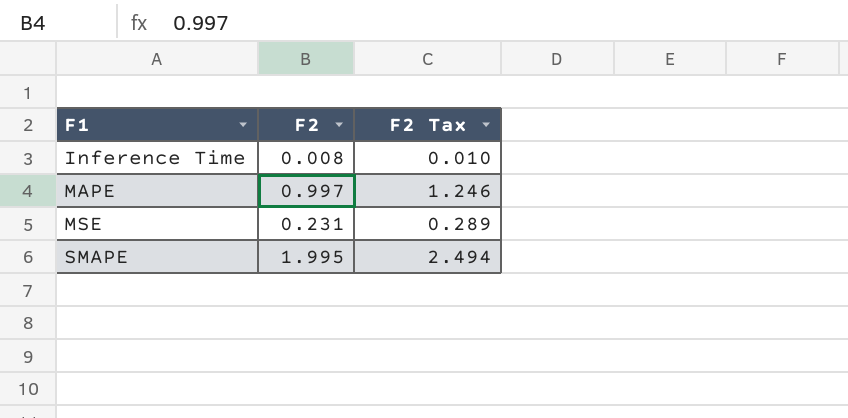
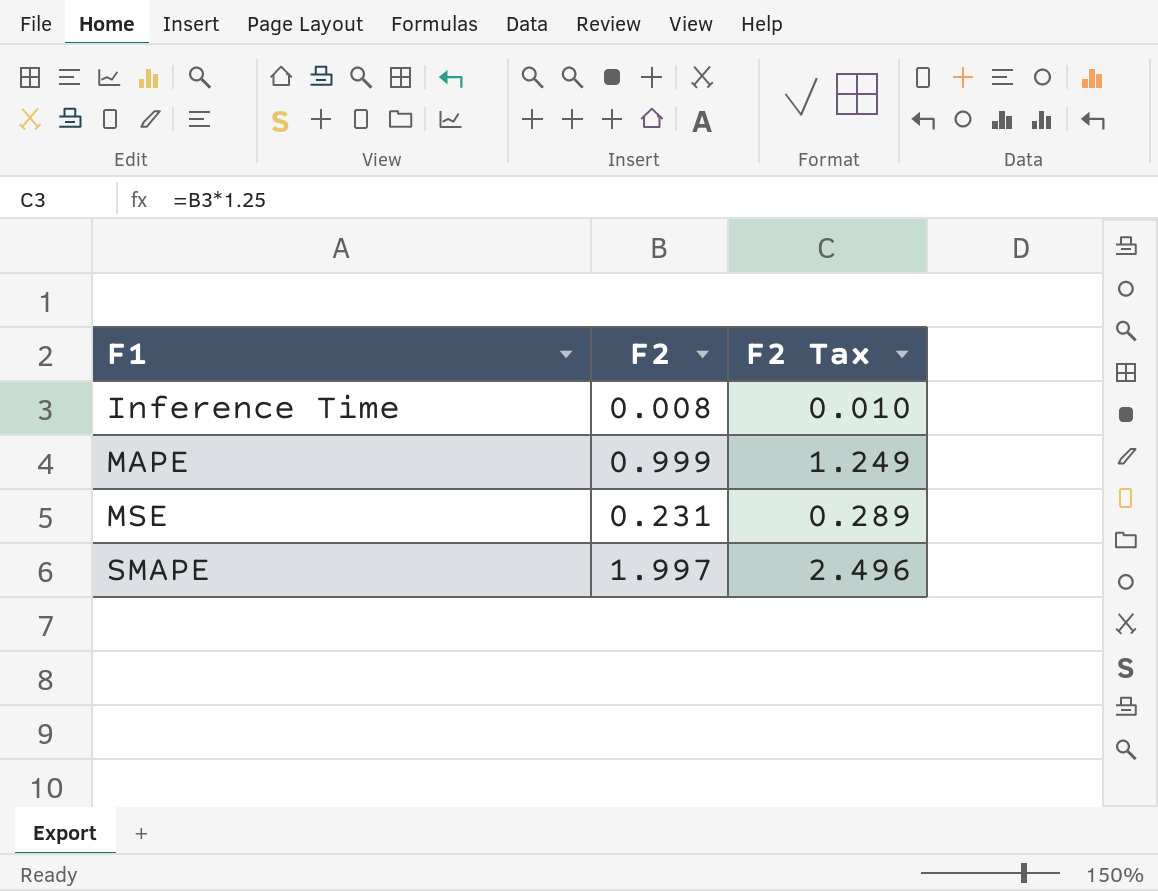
MAPE | F2: 0.997 -> 0.999
MAPE | F2 Tax: 1.246 -> 1.249
SMAPE | F2: 1.995 -> 1.997
SMAPE | F2 Tax: 2.494 -> 2.496

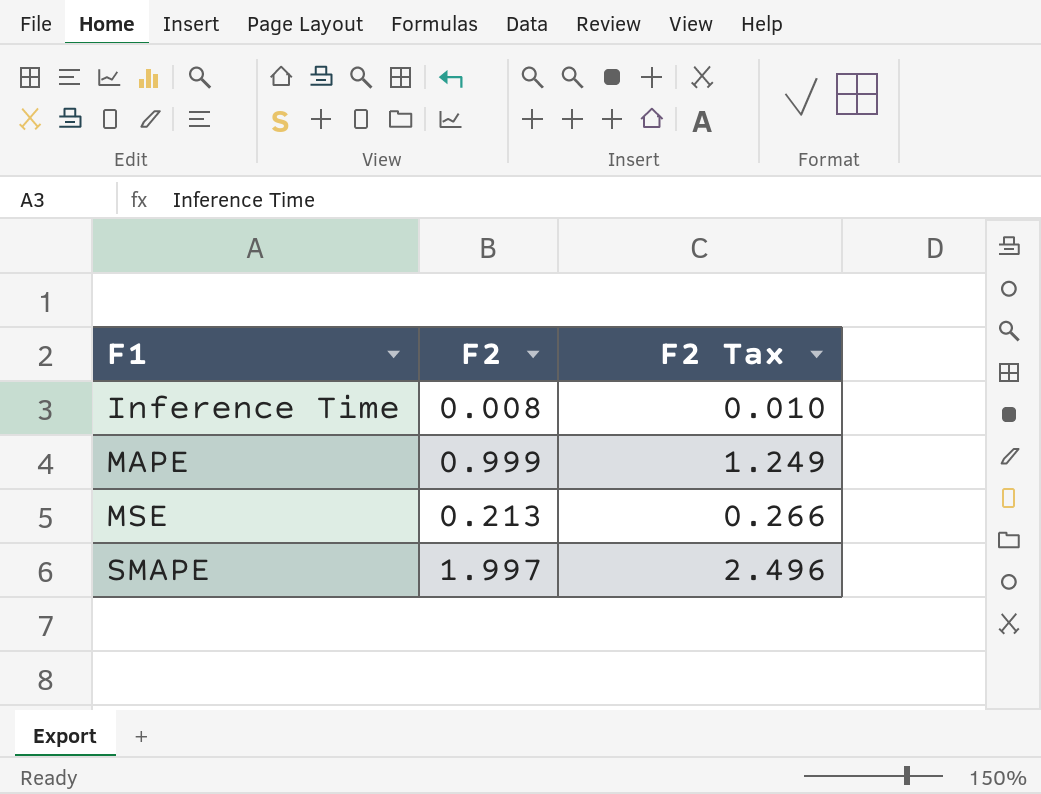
MSE | F2: 0.231 -> 0.213
MSE | F2 Tax: 0.289 -> 0.266

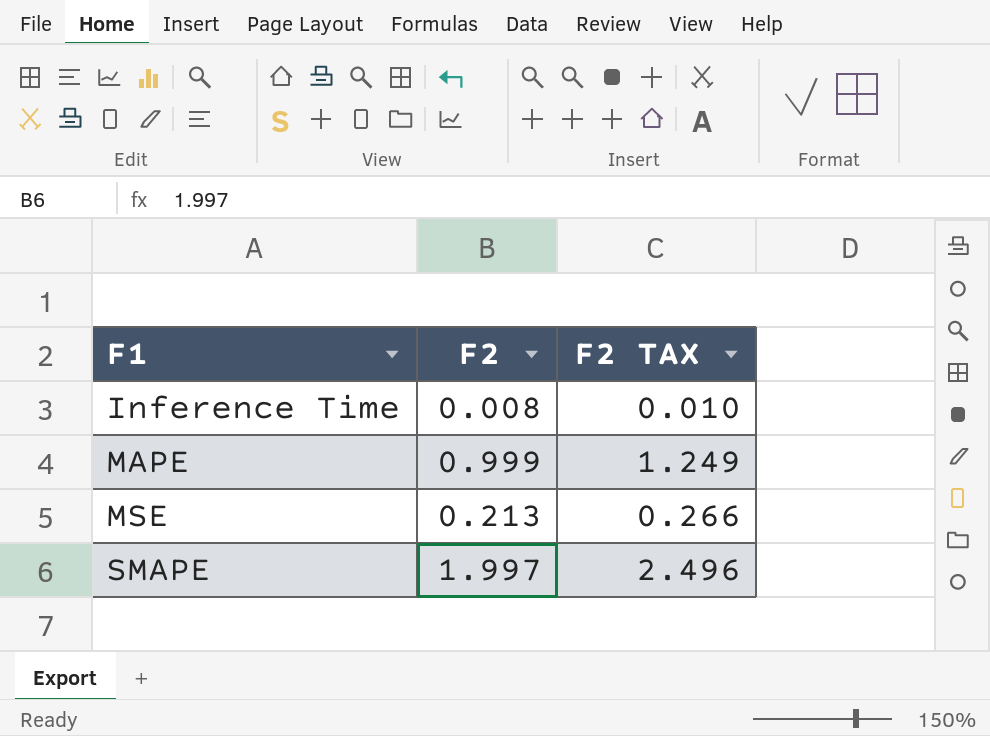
column name: F2 Tax -> F2 TAX

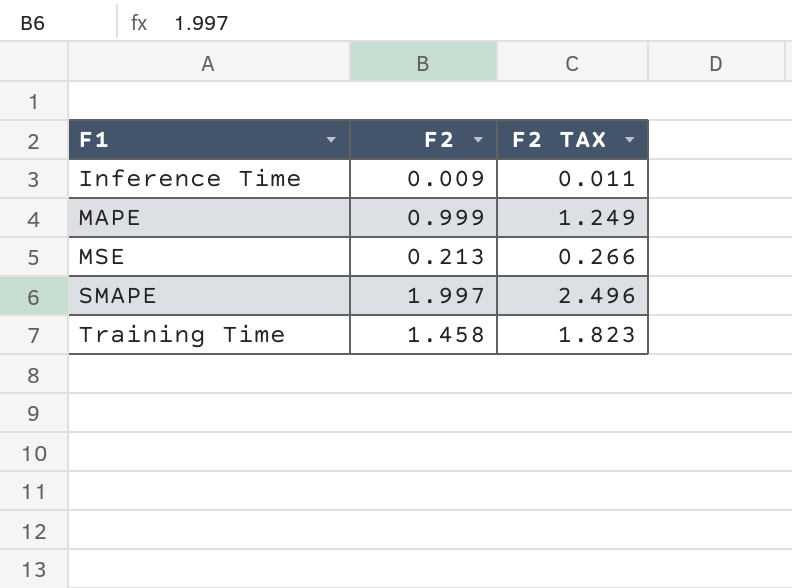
Inference Time | F2: 0.008 -> 0.009
Inference Time | F2 TAX: 0.010 -> 0.011
row Training Time: none -> 1.458 | 1.823

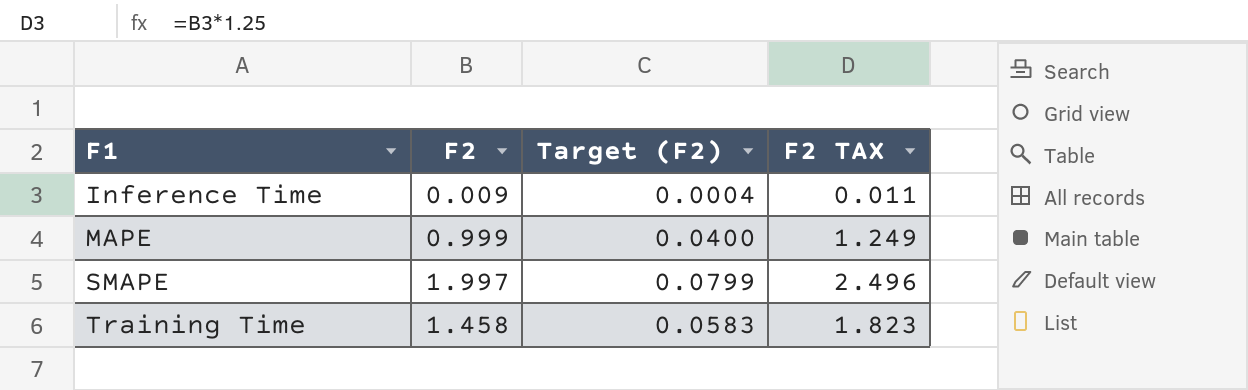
column Target (F2) | formula: none -> [F2] * 0.04
row MSE: 0.213 | 0.266 -> none

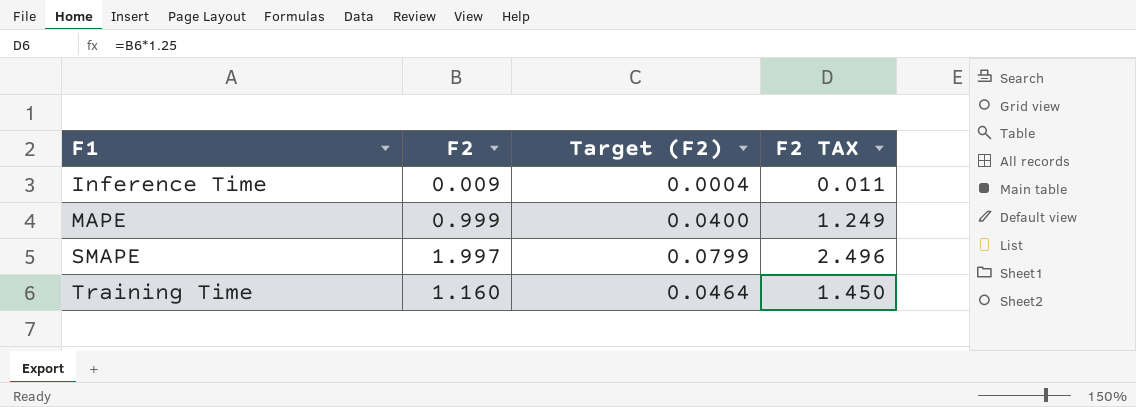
Training Time | F2: 1.458 -> 1.160
Training Time | Target (F2): 0.0583 -> 0.0464
Training Time | F2 TAX: 1.823 -> 1.450

